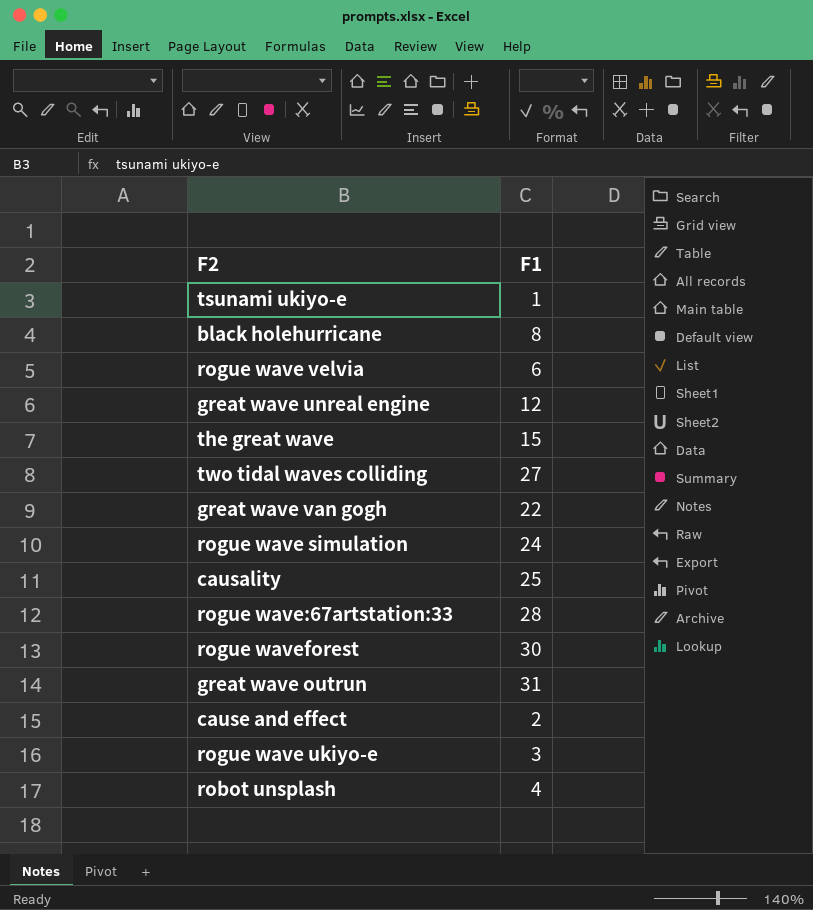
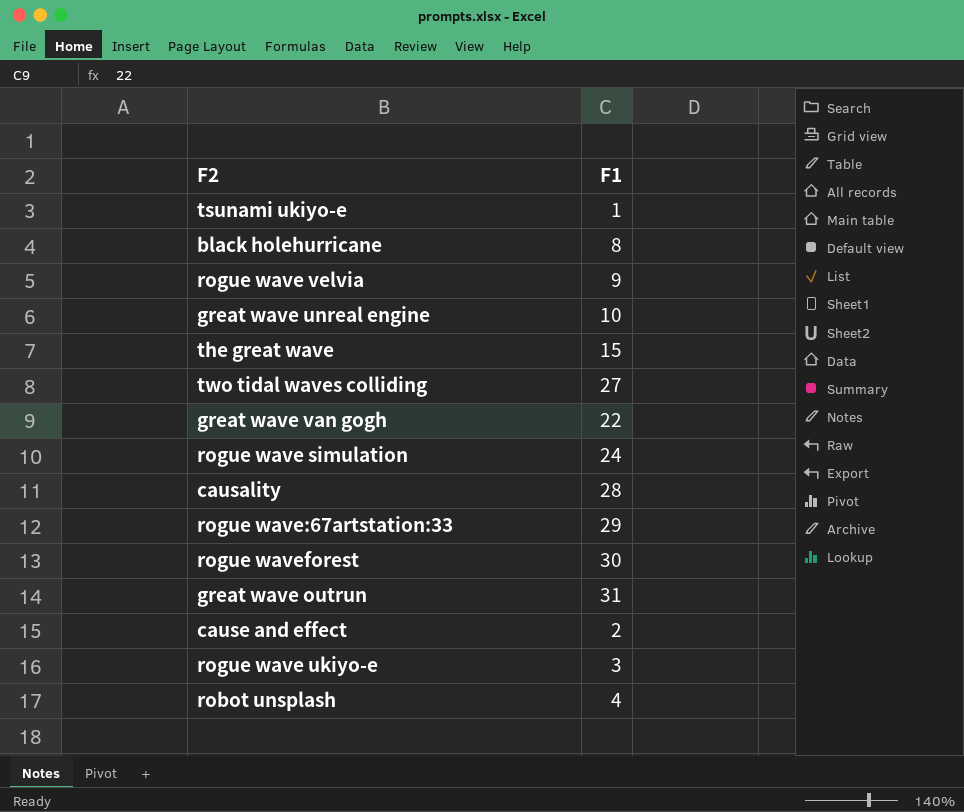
rogue wave velvia | F1: 6 -> 9
great wave unreal engine | F1: 12 -> 10
causality | F1: 25 -> 28
rogue wave:67artstation:33 | F1: 28 -> 29

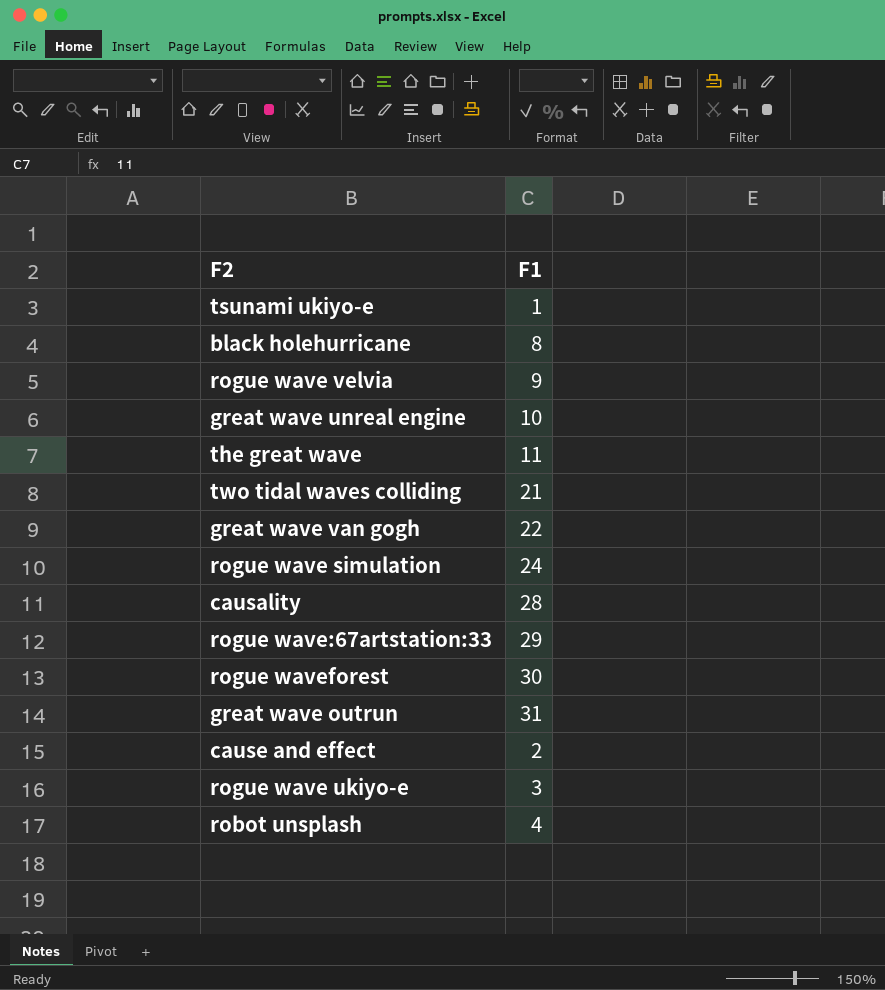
the great wave | F1: 15 -> 11
two tidal waves colliding | F1: 27 -> 21

